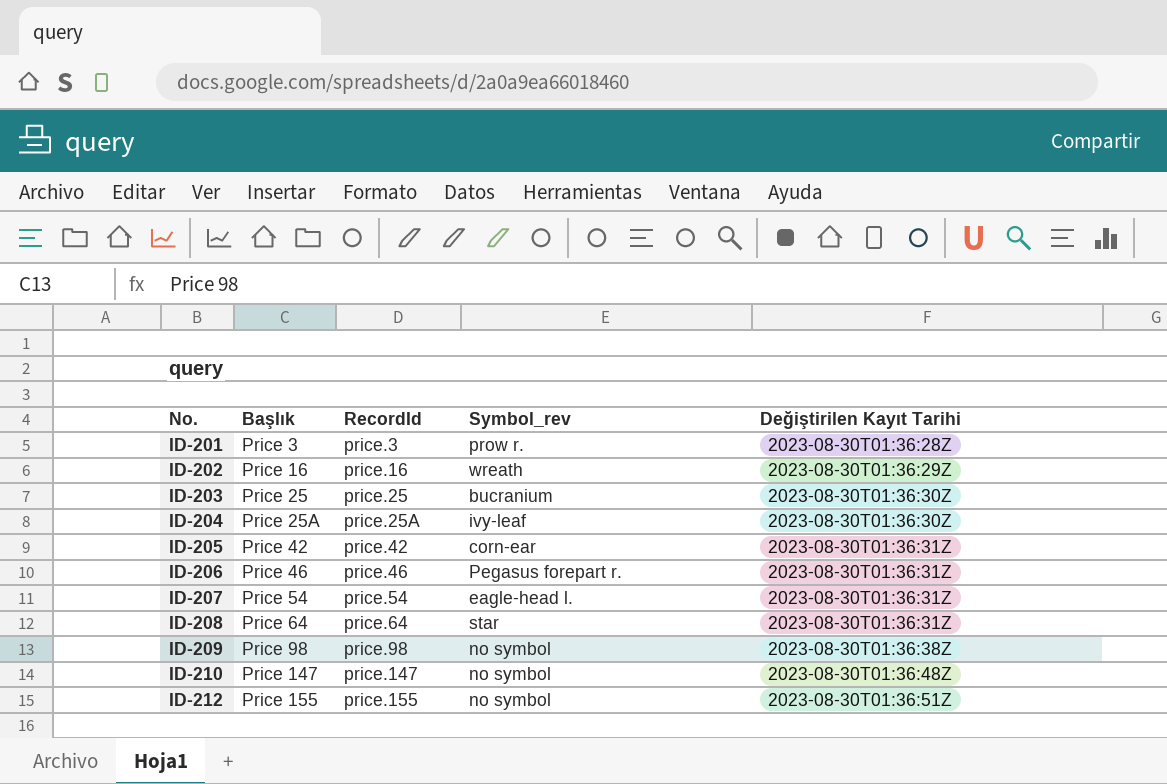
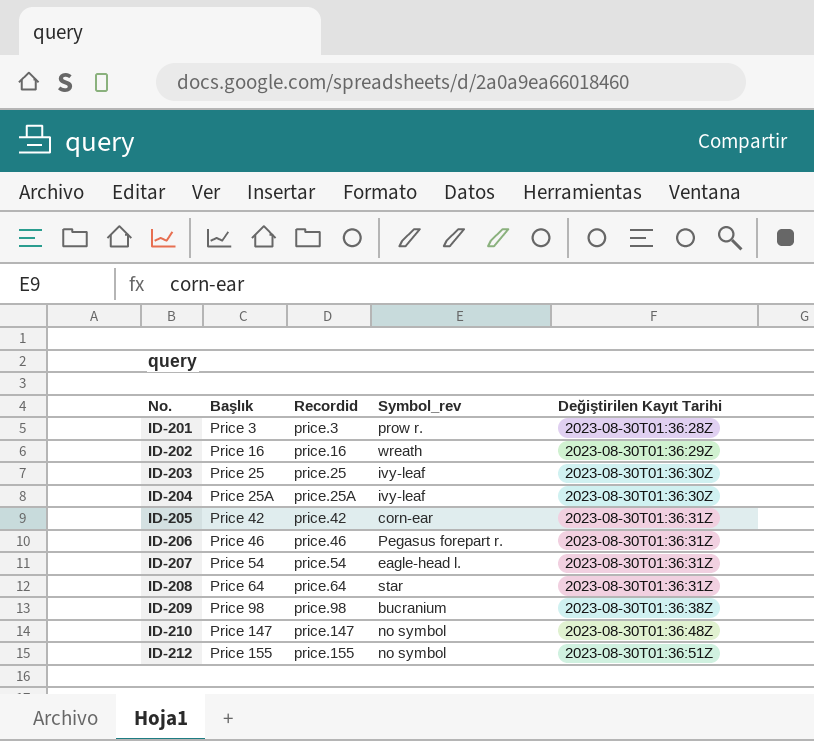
column name: RecordId -> Recordid
ID-203 | Symbol_rev: bucranium -> ivy-leaf
ID-209 | Symbol_rev: no symbol -> bucranium

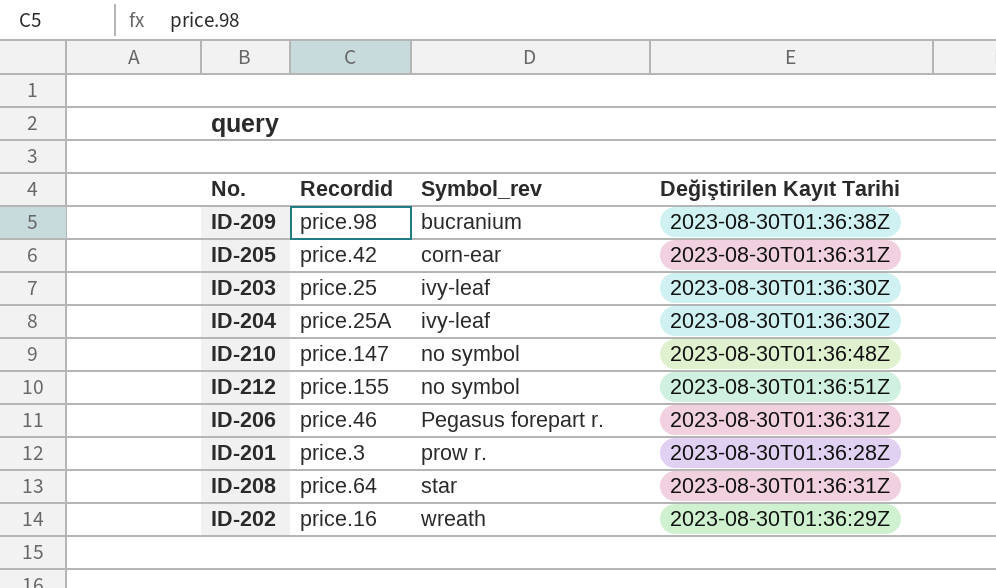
row order: No. ascending -> Symbol_rev ascending
column Başlık | position: 2 -> none
row ID-207: Price 54 | price.54 | eagle-head l. | 2023-08-30T01:36:31Z -> none

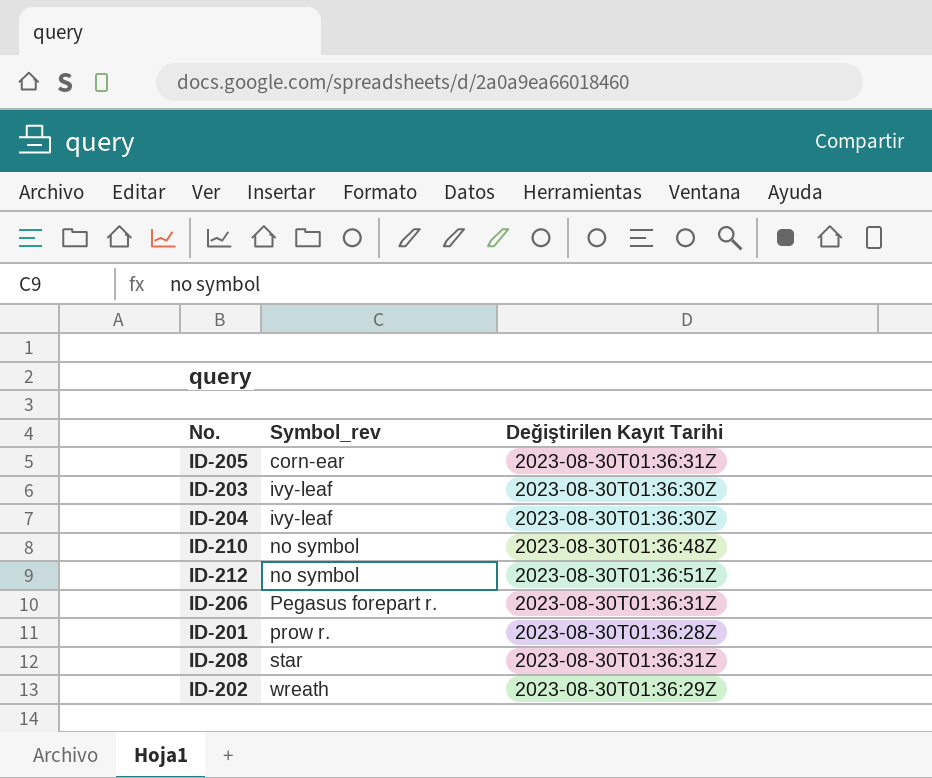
column Recordid | position: 2 -> none
row ID-209: price.98 | bucranium | 2023-08-30T01:36:38Z -> none

